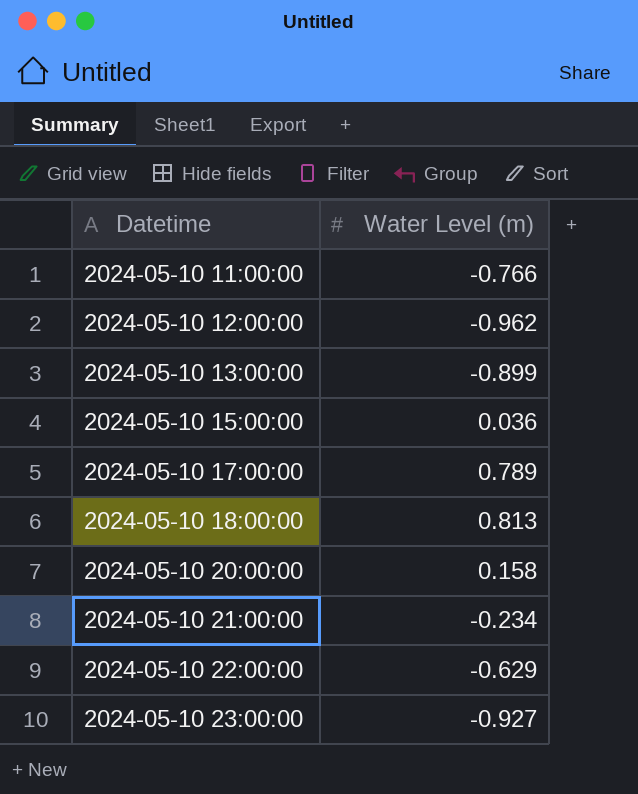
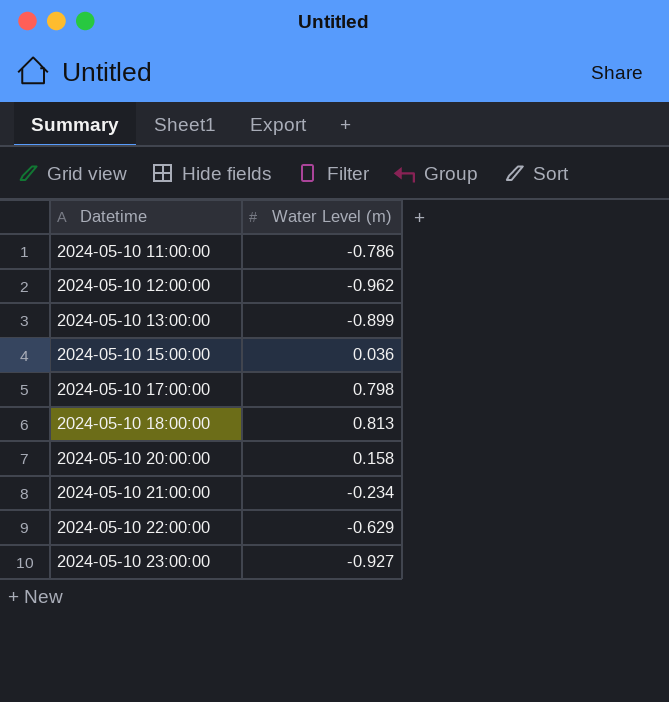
2024-05-10 11:00:00 | Water Level (m): -0.766 -> -0.786
2024-05-10 17:00:00 | Water Level (m): 0.789 -> 0.798

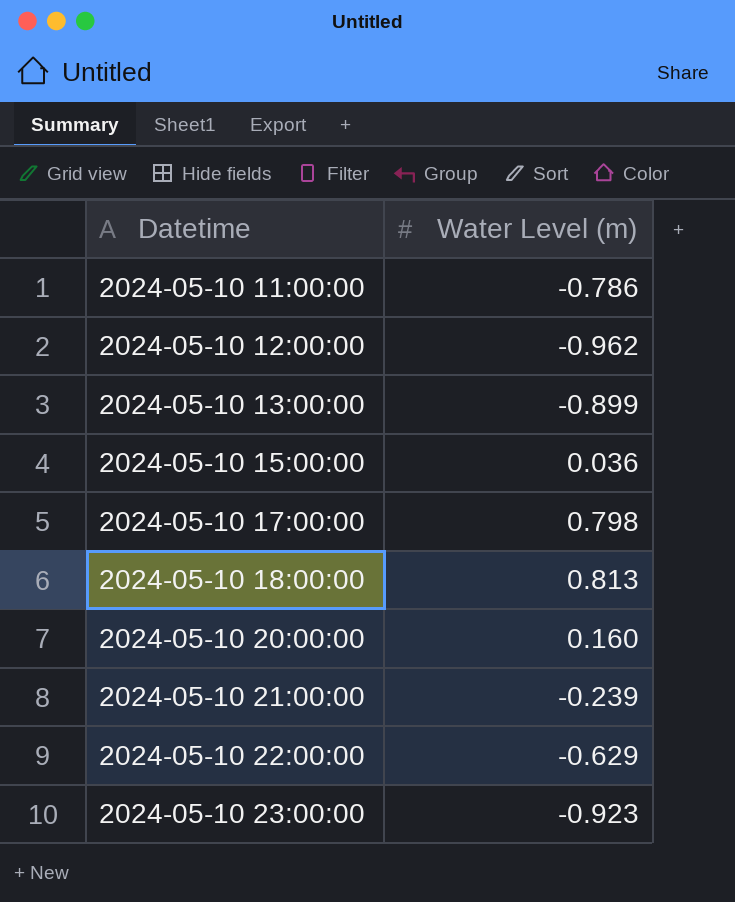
2024-05-10 20:00:00 | Water Level (m): 0.158 -> 0.160
2024-05-10 21:00:00 | Water Level (m): -0.234 -> -0.239
2024-05-10 23:00:00 | Water Level (m): -0.927 -> -0.923

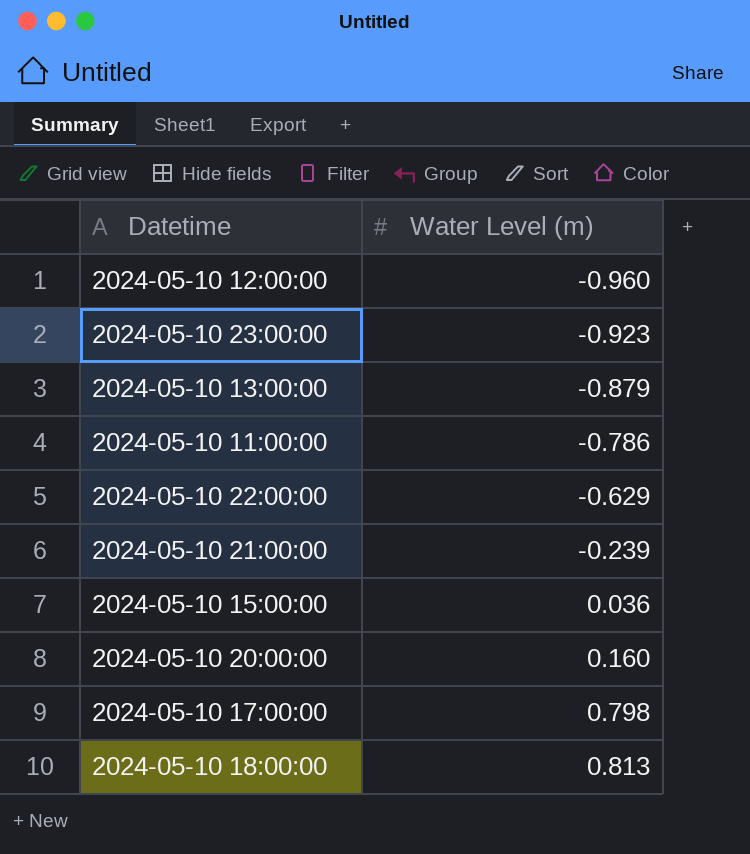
row order: Datetime ascending -> Water Level (m) ascending
2024-05-10 12:00:00 | Water Level (m): -0.962 -> -0.960
2024-05-10 13:00:00 | Water Level (m): -0.899 -> -0.879

